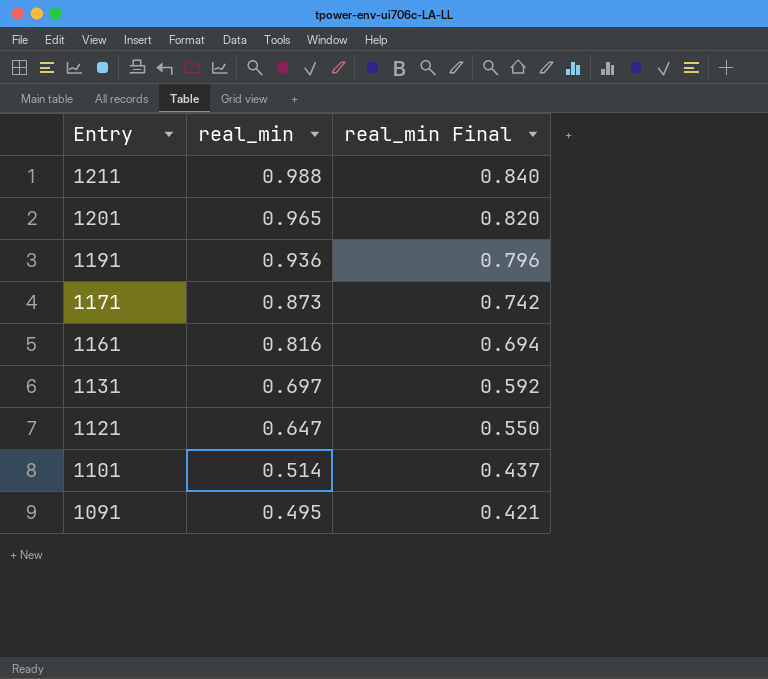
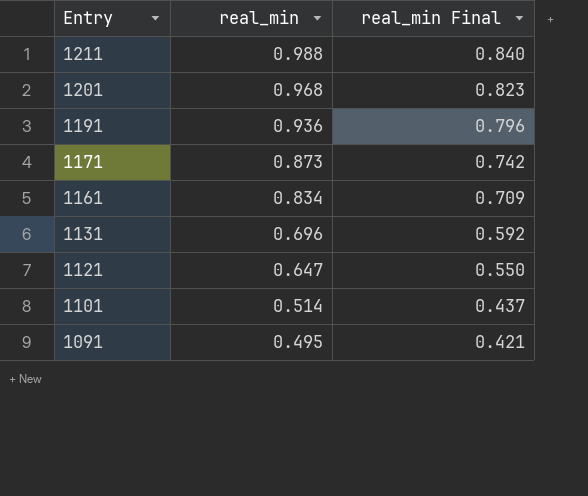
1201 | real_min: 0.965 -> 0.968
1201 | real_min Final: 0.820 -> 0.823
1161 | real_min: 0.816 -> 0.834
1161 | real_min Final: 0.694 -> 0.709
1131 | real_min: 0.697 -> 0.696

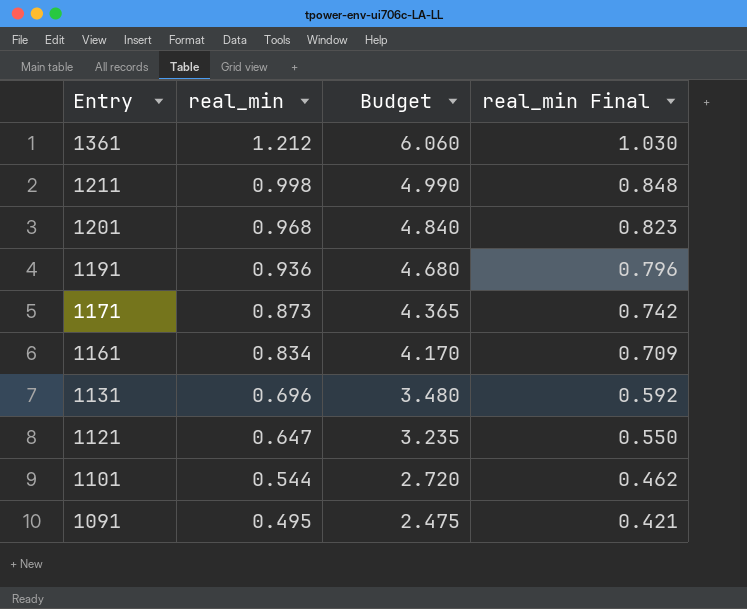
column Budget | formula: none -> [real_min] * 5
row 1361: none -> 1.212 | 6.060 | 1.030
1211 | real_min: 0.988 -> 0.998
1211 | real_min Final: 0.840 -> 0.848
1101 | real_min: 0.514 -> 0.544
1101 | real_min Final: 0.437 -> 0.462

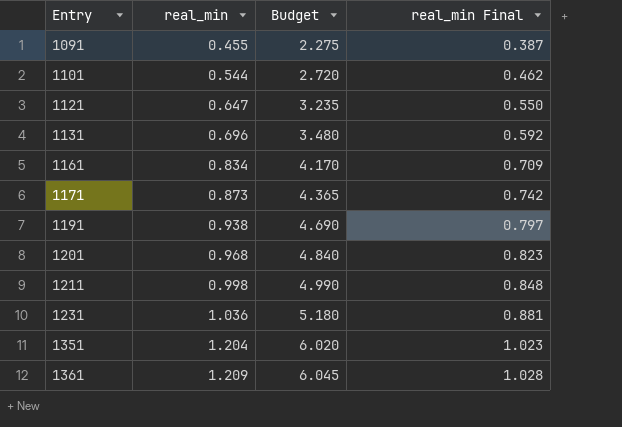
row order: Entry descending -> Entry ascending
1091 | real_min: 0.495 -> 0.455
1091 | Budget: 2.475 -> 2.275
1091 | real_min Final: 0.421 -> 0.387
1191 | real_min: 0.936 -> 0.938
1191 | Budget: 4.680 -> 4.690
1191 | real_min Final: 0.796 -> 0.797
row 1231: none -> 1.036 | 5.180 | 0.881
row 1351: none -> 1.204 | 6.020 | 1.023
1361 | real_min: 1.212 -> 1.209
1361 | Budget: 6.060 -> 6.045
1361 | real_min Final: 1.030 -> 1.028

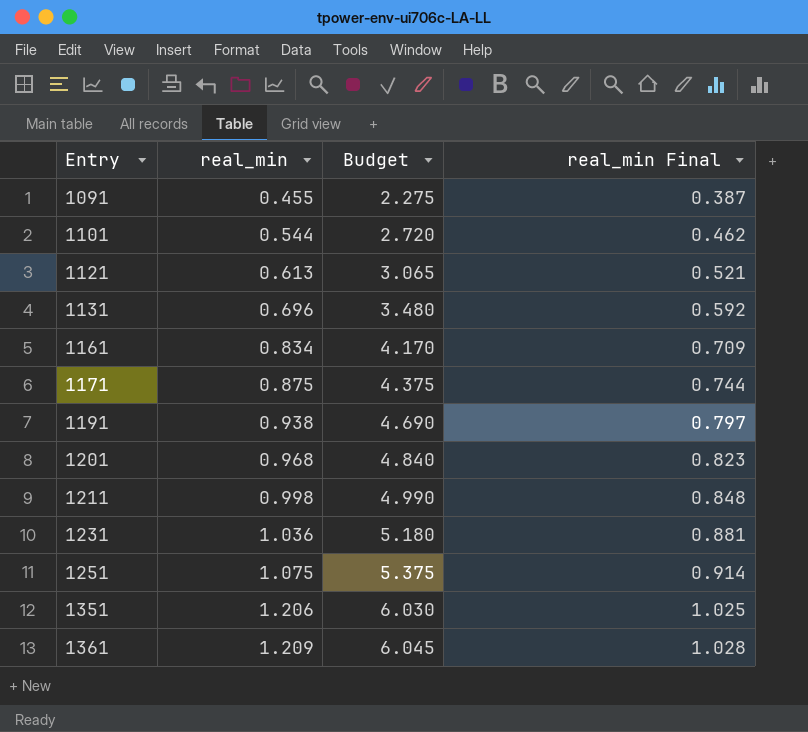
1121 | real_min: 0.647 -> 0.613
1121 | Budget: 3.235 -> 3.065
1121 | real_min Final: 0.550 -> 0.521
1171 | real_min: 0.873 -> 0.875
1171 | Budget: 4.365 -> 4.375
1171 | real_min Final: 0.742 -> 0.744
row 1251: none -> 1.075 | 5.375 | 0.914
1351 | real_min: 1.204 -> 1.206
1351 | Budget: 6.020 -> 6.030
1351 | real_min Final: 1.023 -> 1.025

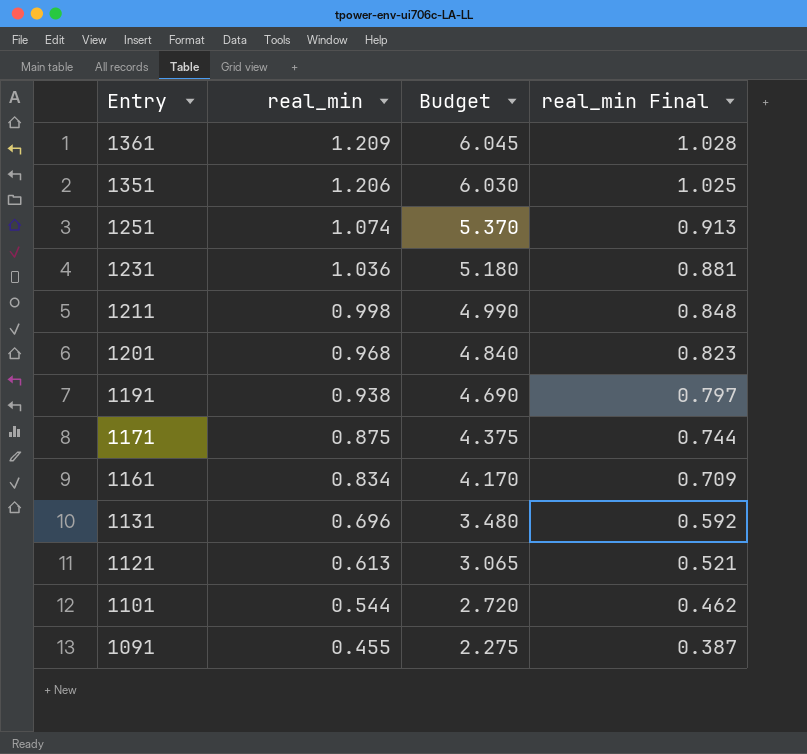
row order: Entry ascending -> Entry descending
1251 | real_min: 1.075 -> 1.074
1251 | Budget: 5.375 -> 5.370
1251 | real_min Final: 0.914 -> 0.913

